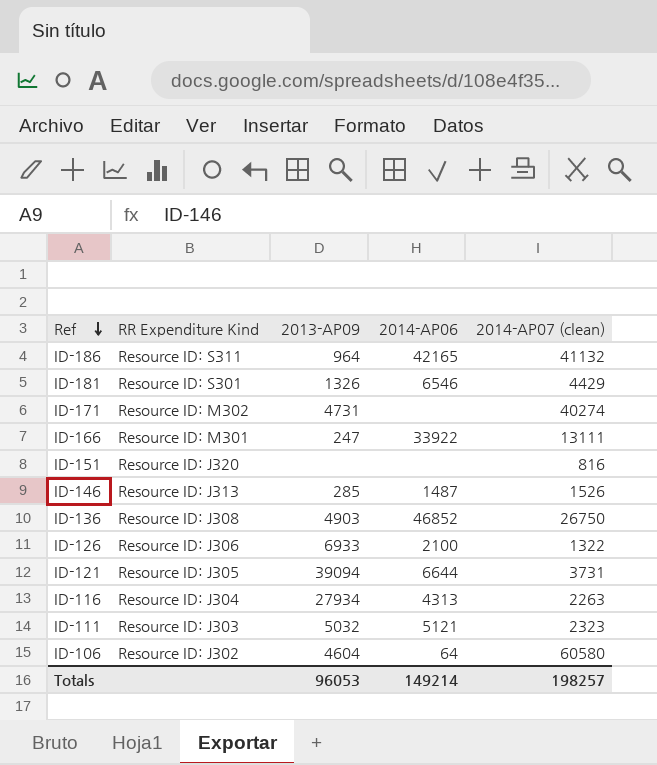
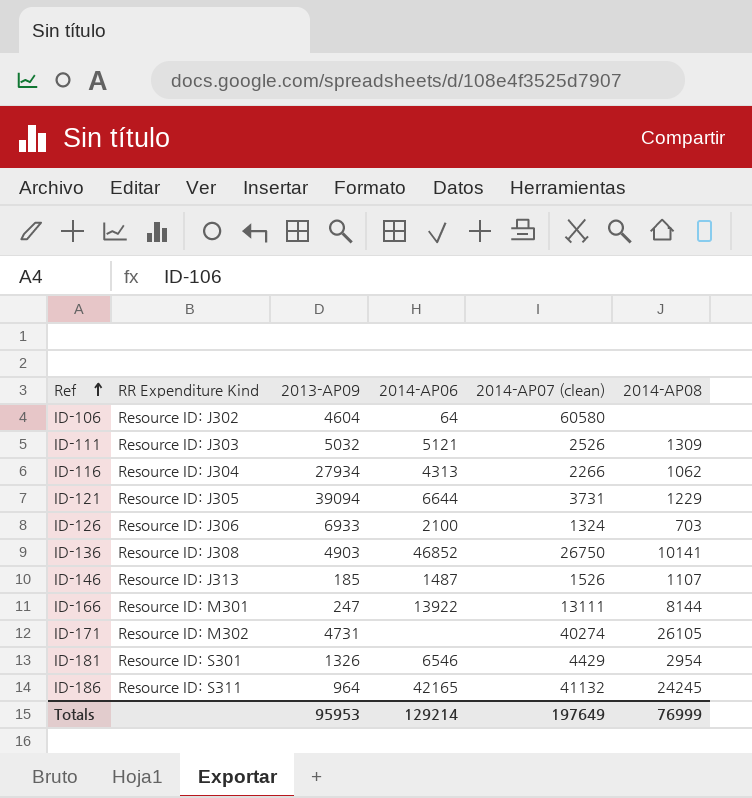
row order: Ref descending -> Ref ascending
column 2014-AP08 | position: none -> 6
row ID-151: Resource ID: J320 | none | none | 816 -> none
ID-111 | 2014-AP07 (clean): 2323 -> 2526
ID-116 | 2014-AP07 (clean): 2263 -> 2266
ID-126 | 2014-AP07 (clean): 1322 -> 1324
ID-146 | 2013-AP09: 285 -> 185
ID-166 | 2014-AP06: 33922 -> 13922
Totals | 2013-AP09: 96053 -> 95953
Totals | 2014-AP06: 149214 -> 129214
Totals | 2014-AP07 (clean): 198257 -> 197649

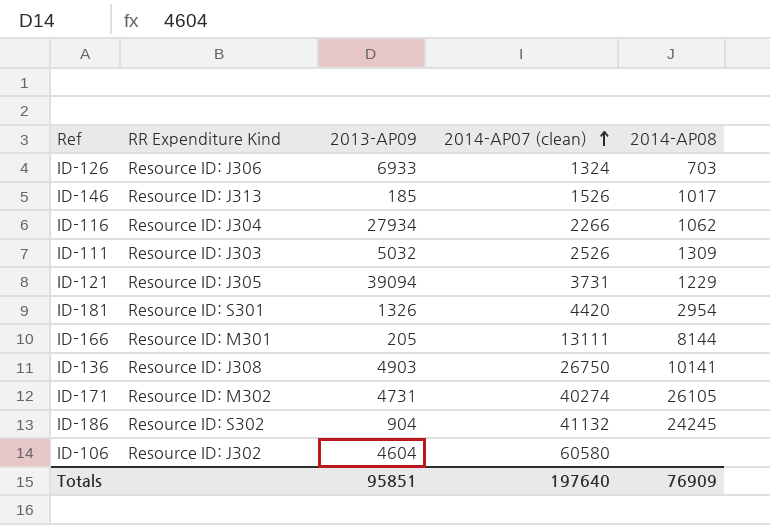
row order: Ref ascending -> 2014-AP07 (clean) ascending
column 2014-AP06 | position: 4 -> none
ID-146 | 2014-AP08: 1107 -> 1017
ID-181 | 2014-AP07 (clean): 4429 -> 4420
ID-166 | 2013-AP09: 247 -> 205
ID-186 | RR Expenditure Kind: Resource ID: S311 -> Resource ID: S302
ID-186 | 2013-AP09: 964 -> 904
Totals | 2013-AP09: 95953 -> 95851
Totals | 2014-AP07 (clean): 197649 -> 197640
Totals | 2014-AP08: 76999 -> 76909

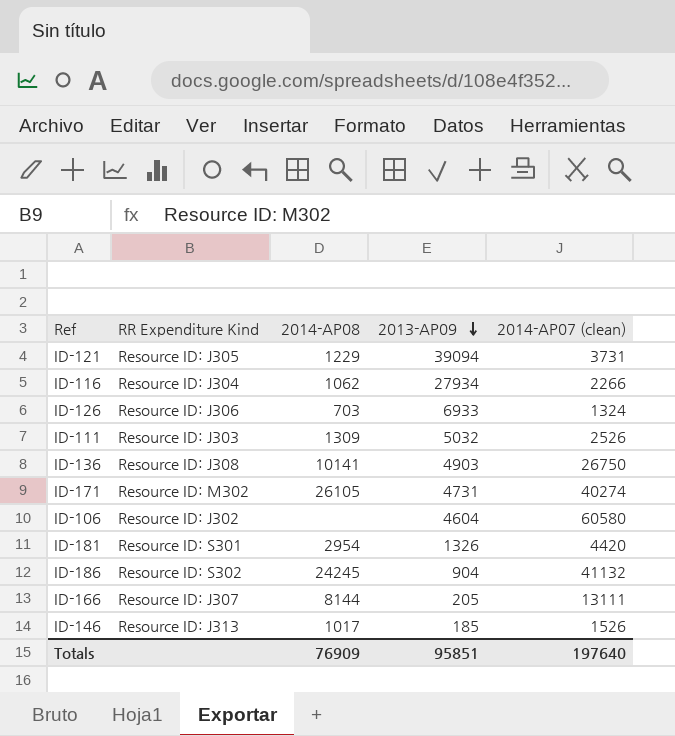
row order: 2014-AP07 (clean) ascending -> 2013-AP09 descending
column 2014-AP08 | position: 5 -> 3
ID-166 | RR Expenditure Kind: Resource ID: M301 -> Resource ID: J307

